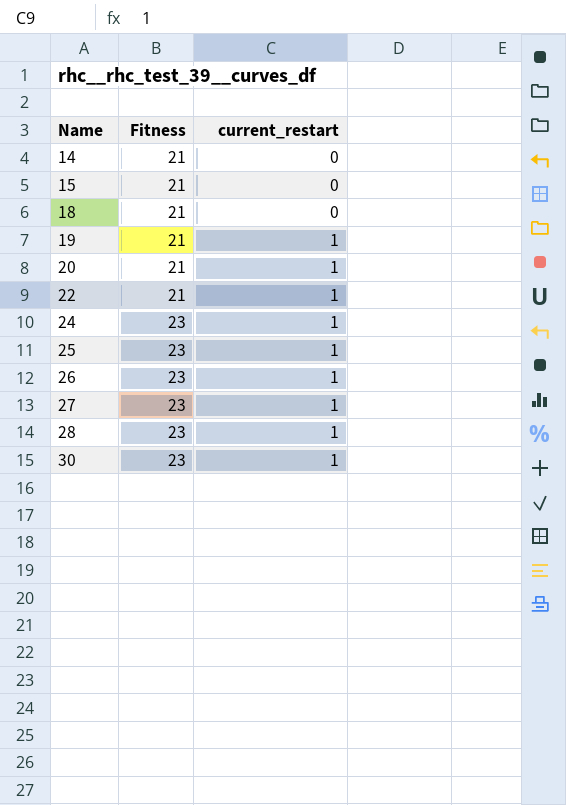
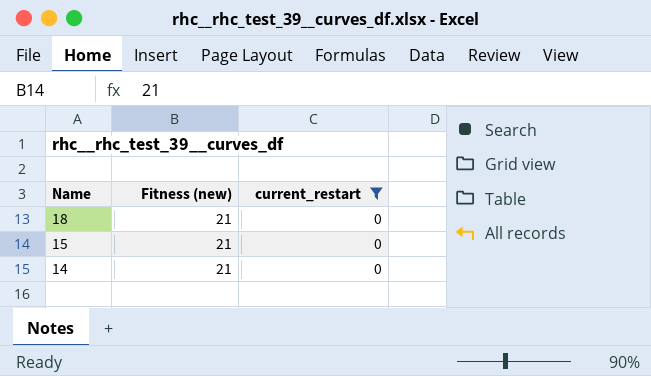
filter: none -> current_restart = 0
row order: Name ascending -> Name descending
column name: Fitness -> Fitness (new)

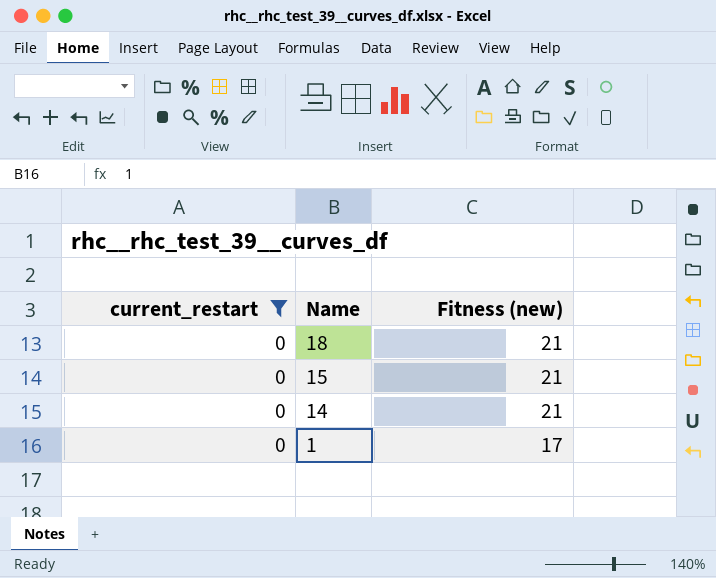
column current_restart | position: 3 -> 1
row 1: none -> 0 | 17

